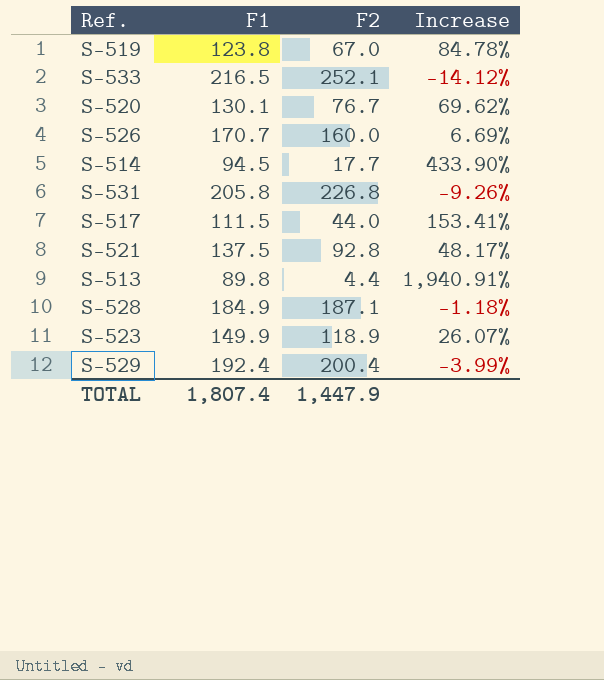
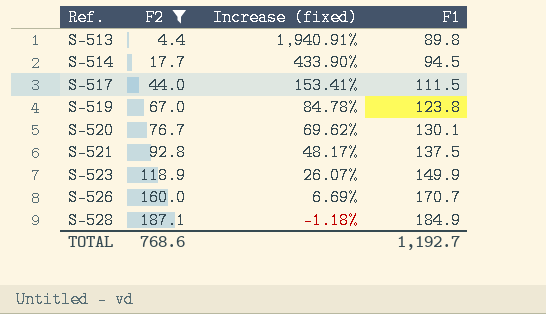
filter: none -> F2 <= 187.1
row order: none -> Ref. ascending
column name: Increase -> Increase (fixed)
column F1 | position: 2 -> 4
TOTAL | F2: 1,447.9 -> 768.6
TOTAL | F1: 1,807.4 -> 1,192.7

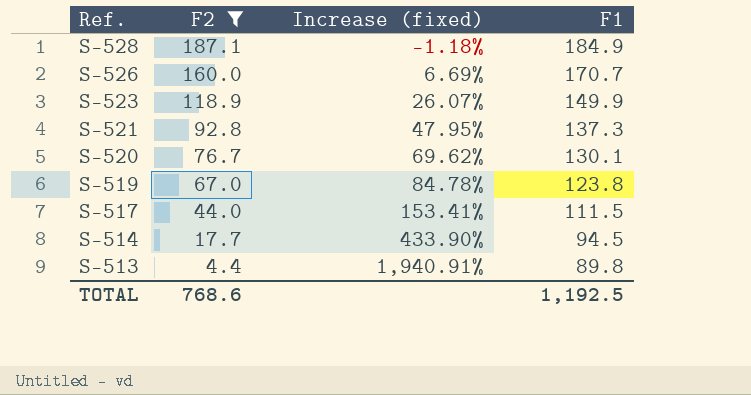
row order: Ref. ascending -> Ref. descending
S-521 | Increase (fixed): 48.17% -> 47.95%
S-521 | F1: 137.5 -> 137.3
TOTAL | F1: 1,192.7 -> 1,192.5

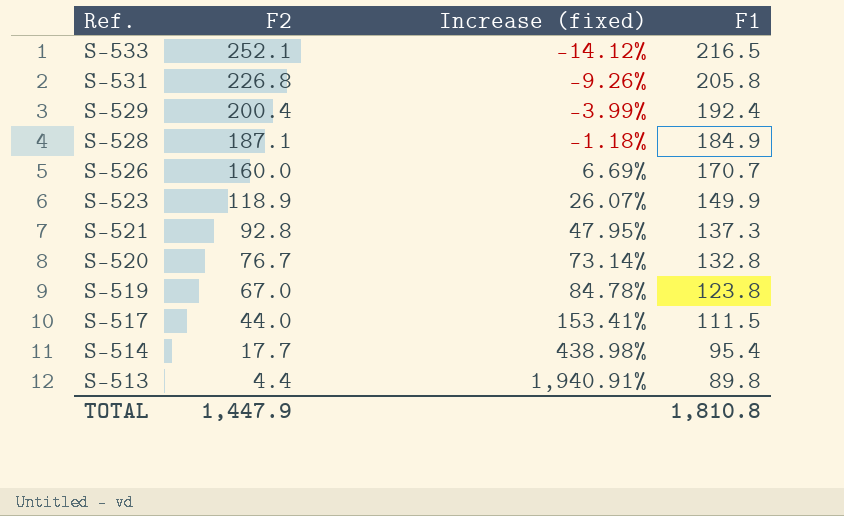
filter: F2 <= 187.1 -> none
S-520 | Increase (fixed): 69.62% -> 73.14%
S-520 | F1: 130.1 -> 132.8
S-514 | Increase (fixed): 433.90% -> 438.98%
S-514 | F1: 94.5 -> 95.4
TOTAL | F2: 768.6 -> 1,447.9
TOTAL | F1: 1,192.5 -> 1,810.8

